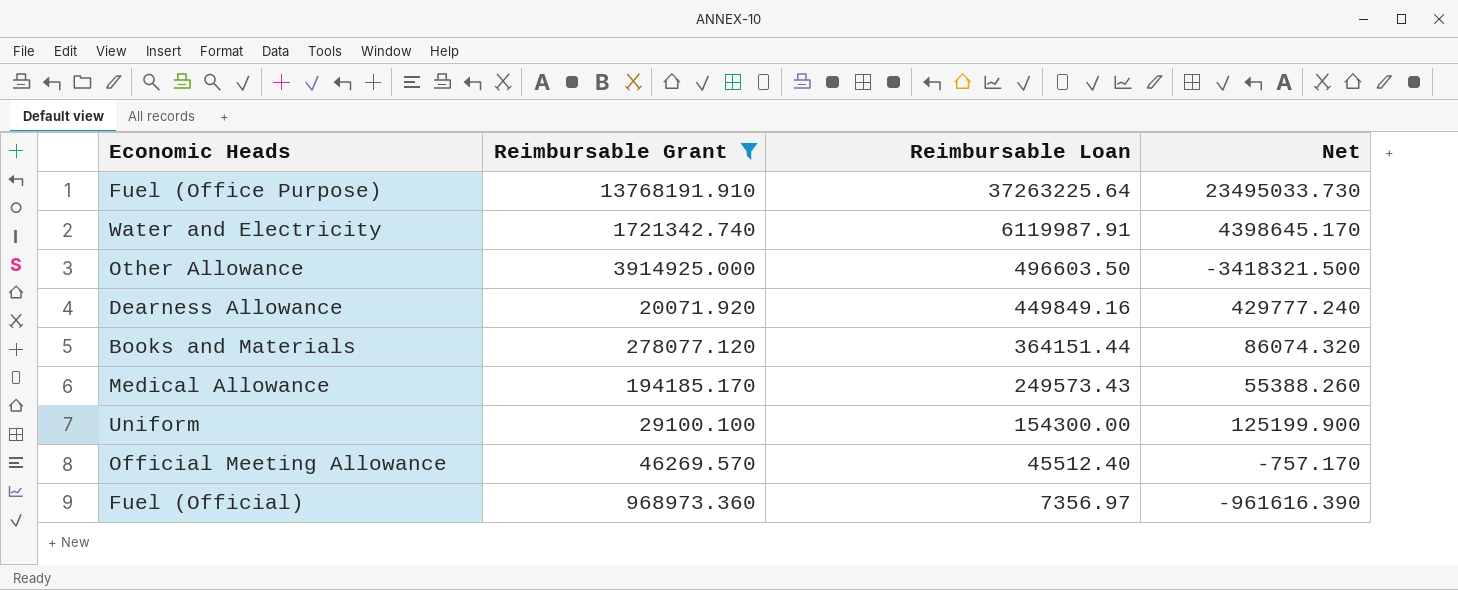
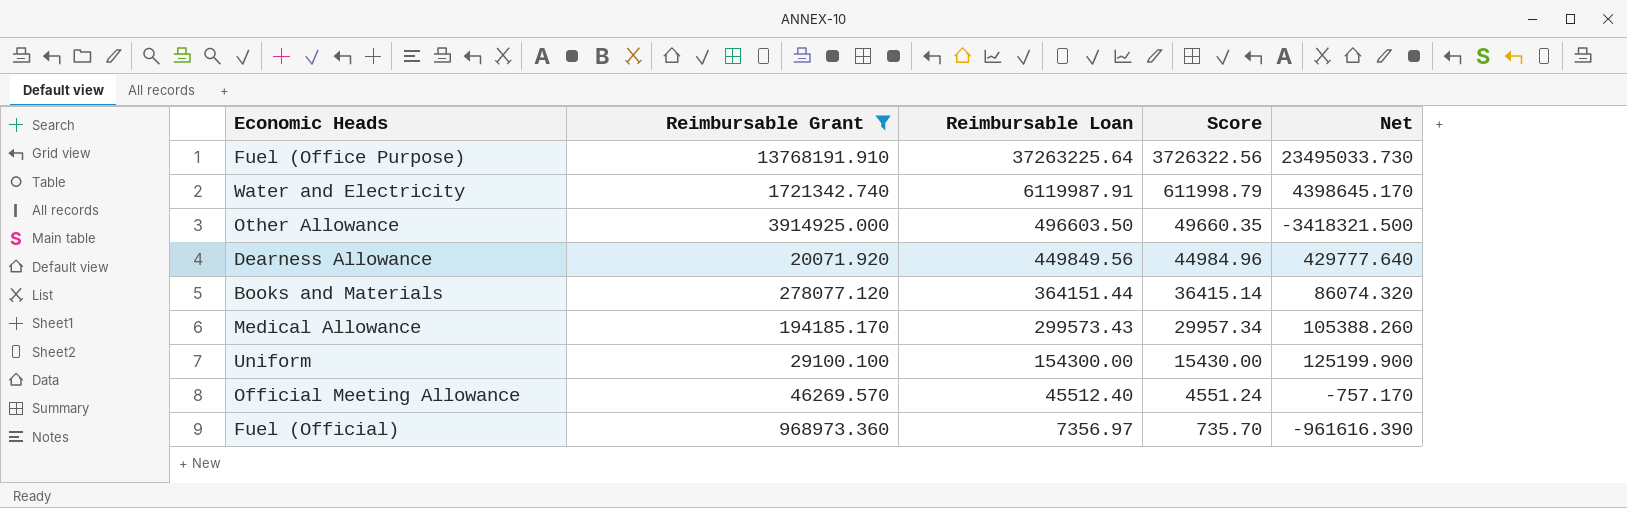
column Score | formula: none -> [Reimbursable Loan] * 0.1
Dearness Allowance | Reimbursable Loan: 449849.16 -> 449849.56
Dearness Allowance | Net: 429777.240 -> 429777.640
Medical Allowance | Reimbursable Loan: 249573.43 -> 299573.43
Medical Allowance | Net: 55388.260 -> 105388.260

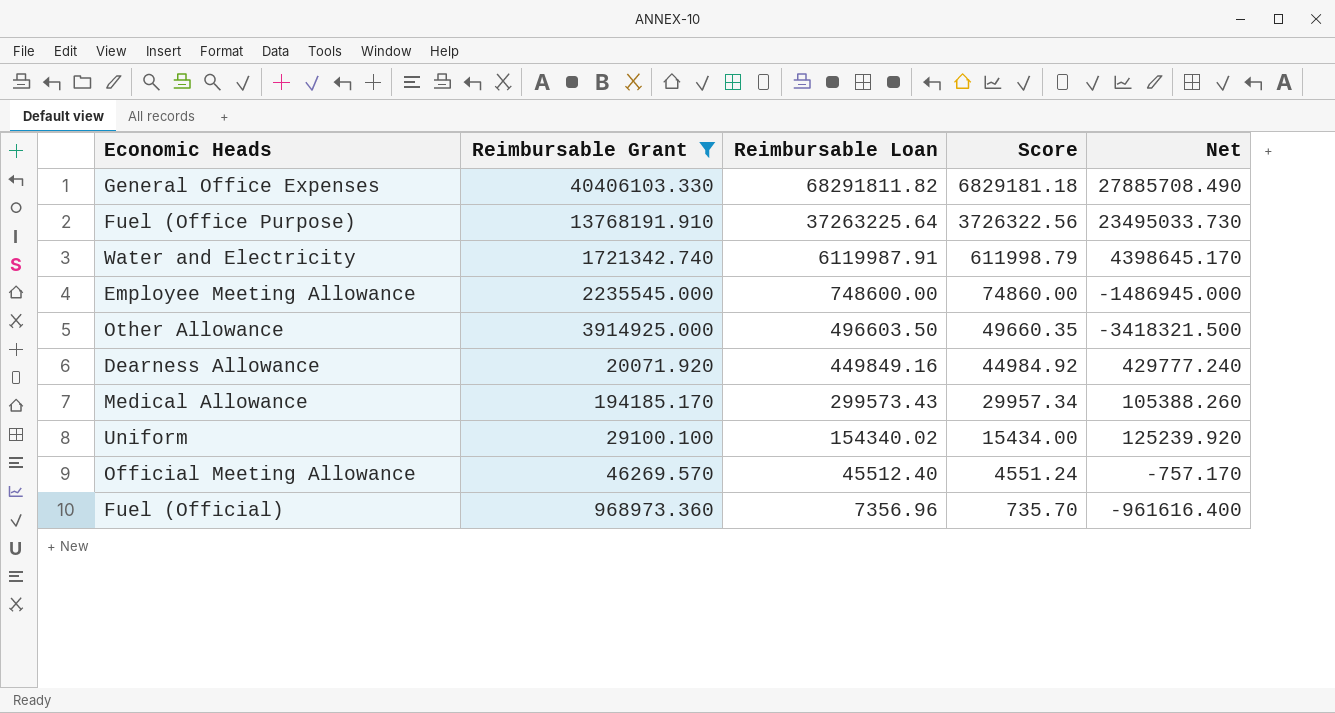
row Books and Materials: 278077.120 | 364151.44 | 36415.14 | 86074.320 -> none
row General Office Expenses: none -> 40406103.330 | 68291811.82 | 6829181.18 | 27885708.490
row Employee Meeting Allowance: none -> 2235545.000 | 748600.00 | 74860.00 | -1486945.000
Dearness Allowance | Reimbursable Loan: 449849.56 -> 449849.16
Dearness Allowance | Score: 44984.96 -> 44984.92
Dearness Allowance | Net: 429777.640 -> 429777.240
Uniform | Reimbursable Loan: 154300.00 -> 154340.02
Uniform | Score: 15430.00 -> 15434.00
Uniform | Net: 125199.900 -> 125239.920
Fuel (Official) | Reimbursable Loan: 7356.97 -> 7356.96
Fuel (Official) | Net: -961616.390 -> -961616.400

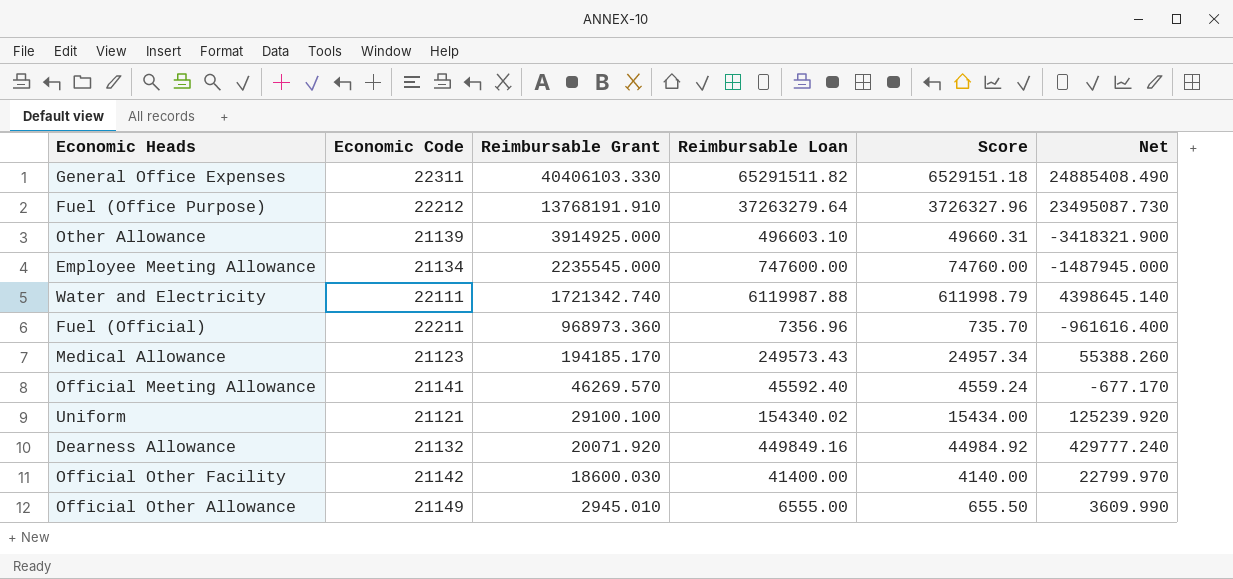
filter: Reimbursable Grant >= 20071.920 -> none
row order: Reimbursable Loan descending -> Reimbursable Grant descending
column Economic Code | position: none -> 2
General Office Expenses | Reimbursable Loan: 68291811.82 -> 65291511.82
General Office Expenses | Score: 6829181.18 -> 6529151.18
General Office Expenses | Net: 27885708.490 -> 24885408.490
Fuel (Office Purpose) | Reimbursable Loan: 37263225.64 -> 37263279.64
Fuel (Office Purpose) | Score: 3726322.56 -> 3726327.96
Fuel (Office Purpose) | Net: 23495033.730 -> 23495087.730
Other Allowance | Reimbursable Loan: 496603.50 -> 496603.10
Other Allowance | Score: 49660.35 -> 49660.31
Other Allowance | Net: -3418321.500 -> -3418321.900
Employee Meeting Allowance | Reimbursable Loan: 748600.00 -> 747600.00
Employee Meeting Allowance | Score: 74860.00 -> 74760.00
Employee Meeting Allowance | Net: -1486945.000 -> -1487945.000
Water and Electricity | Reimbursable Loan: 6119987.91 -> 6119987.88
Water and Electricity | Net: 4398645.170 -> 4398645.140
Medical Allowance | Reimbursable Loan: 299573.43 -> 249573.43
Medical Allowance | Score: 29957.34 -> 24957.34
Medical Allowance | Net: 105388.260 -> 55388.260
Official Meeting Allowance | Reimbursable Loan: 45512.40 -> 45592.40
Official Meeting Allowance | Score: 4551.24 -> 4559.24
Official Meeting Allowance | Net: -757.170 -> -677.170

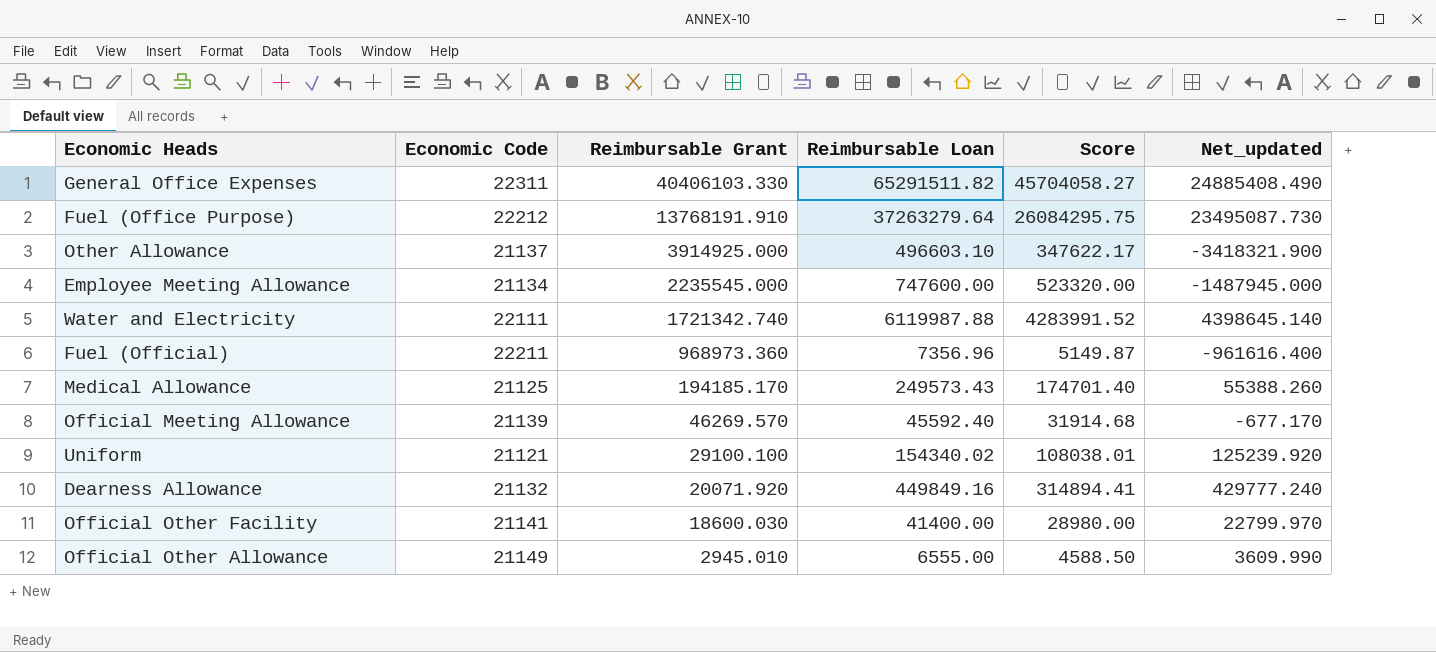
column Score | formula: [Reimbursable Loan] * 0.1 -> [Reimbursable Loan] * 0.7
column name: Net -> Net_updated
Other Allowance | Economic Code: 21139 -> 21137
Medical Allowance | Economic Code: 21123 -> 21125
Official Meeting Allowance | Economic Code: 21141 -> 21139
Official Other Facility | Economic Code: 21142 -> 21141

